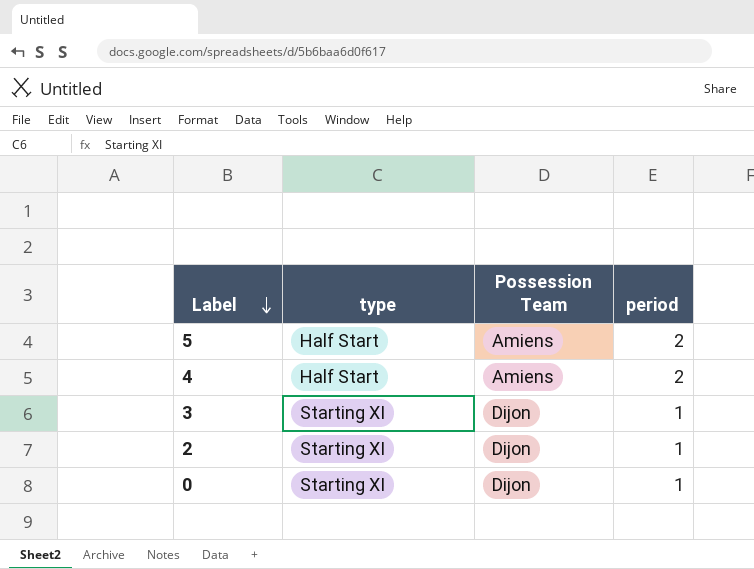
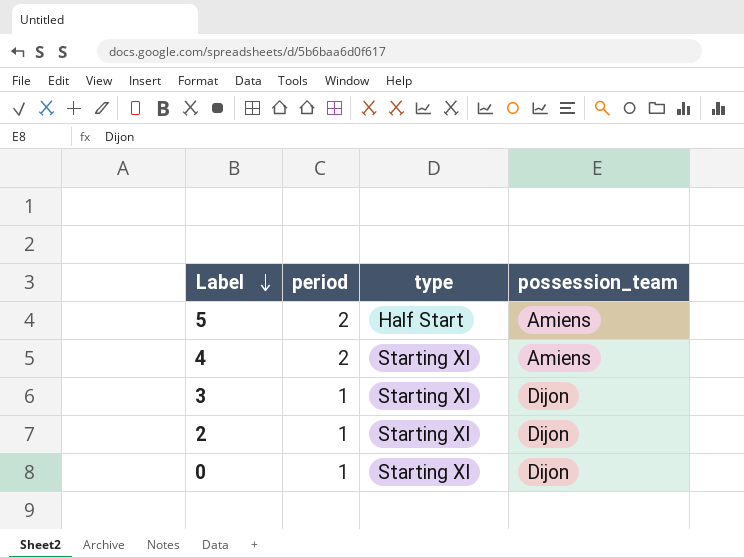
column period | position: 4 -> 2
column name: Possession Team -> possession_team
4 | type: Half Start -> Starting XI

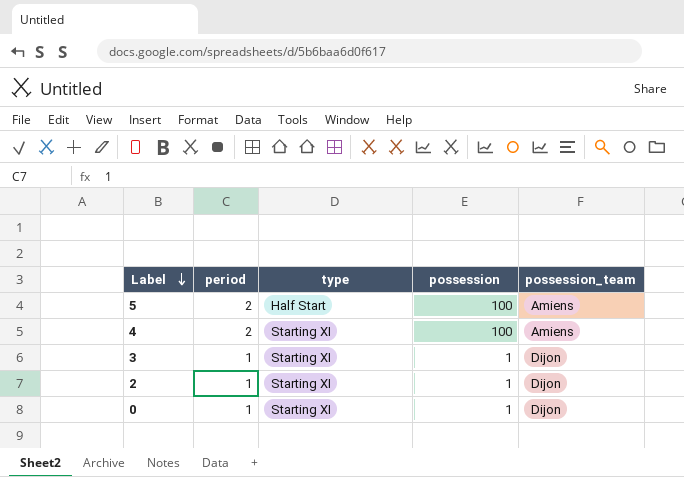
column possession | position: none -> 4

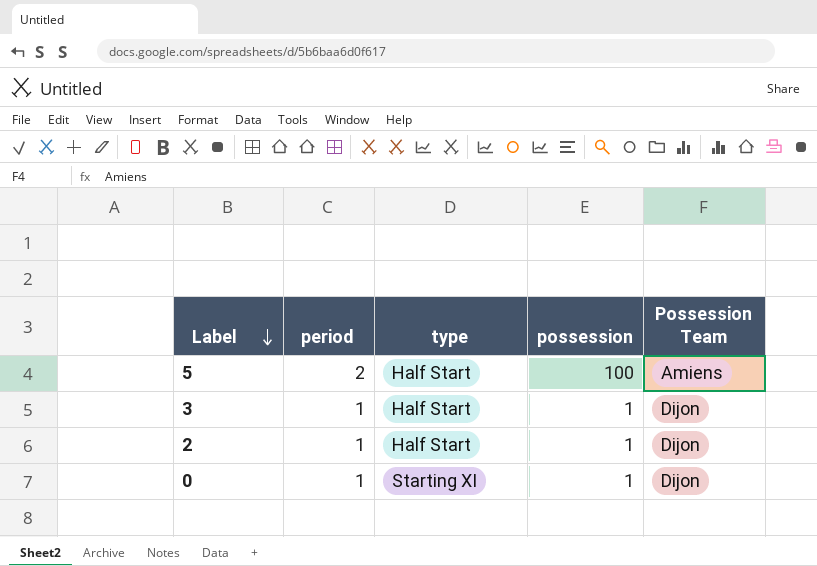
column name: possession_team -> Possession Team
row 4: 2 | Starting XI | 100 | Amiens -> none
3 | type: Starting XI -> Half Start
2 | type: Starting XI -> Half Start

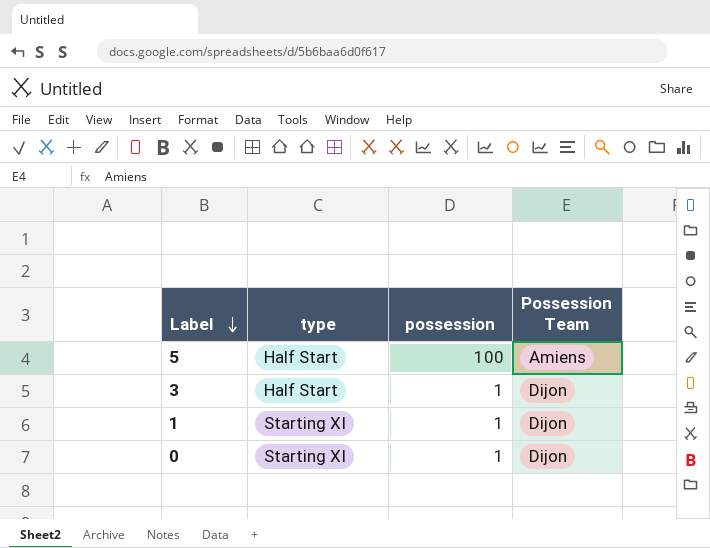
column period | position: 2 -> none
row 2: 1 | Half Start | 1 | Dijon -> none
row 1: none -> Starting XI | 1 | Dijon

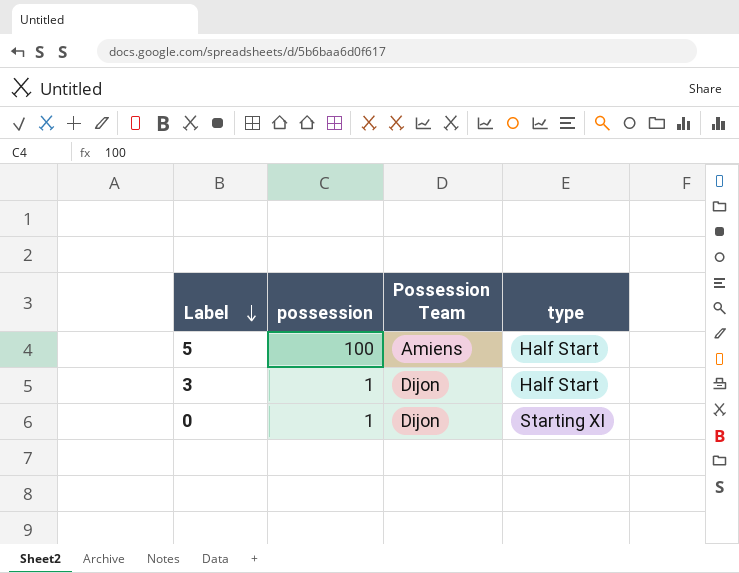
column type | position: 2 -> 4
row 1: Starting XI | 1 | Dijon -> none

